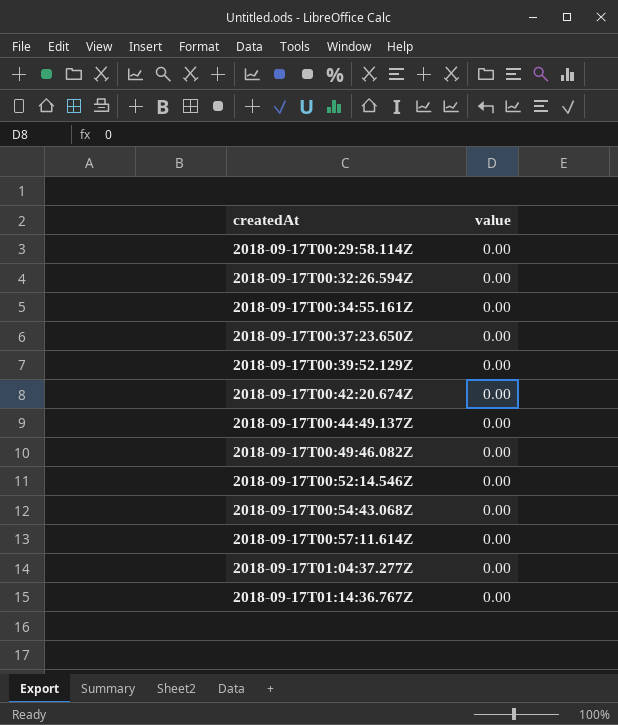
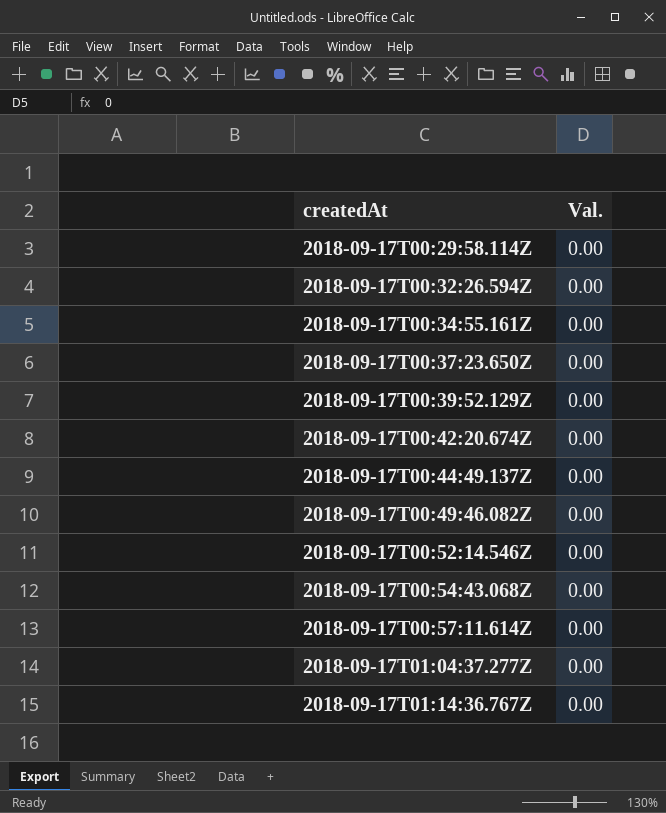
column name: value -> Val.

